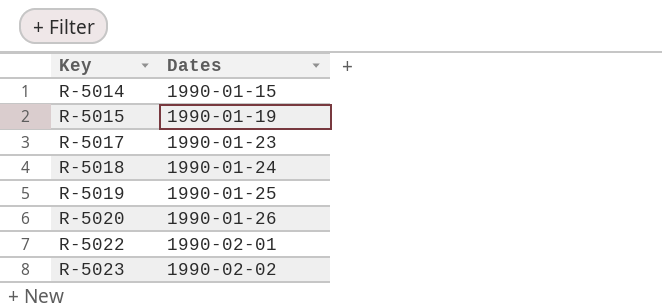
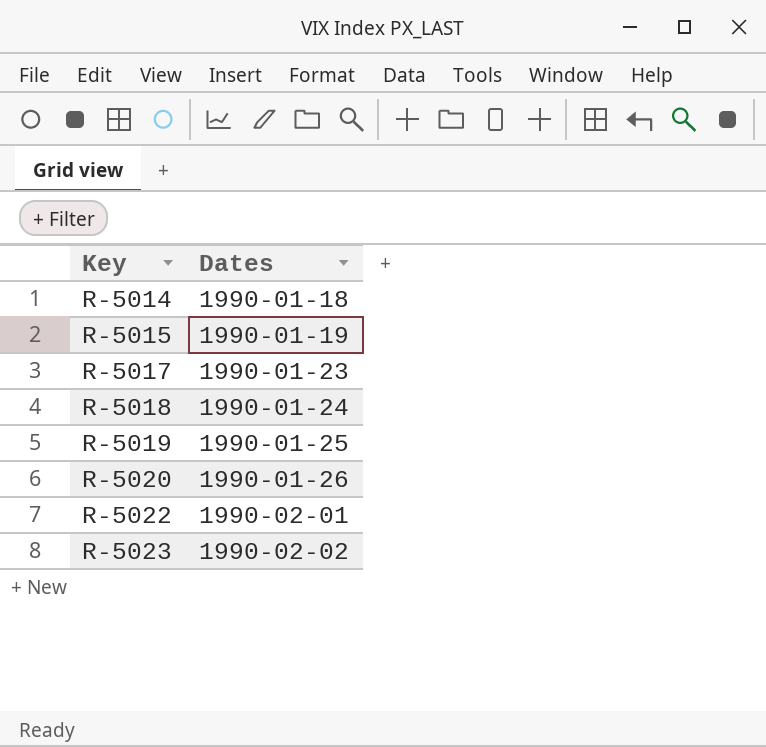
R-5014 | Dates: 1990-01-15 -> 1990-01-18

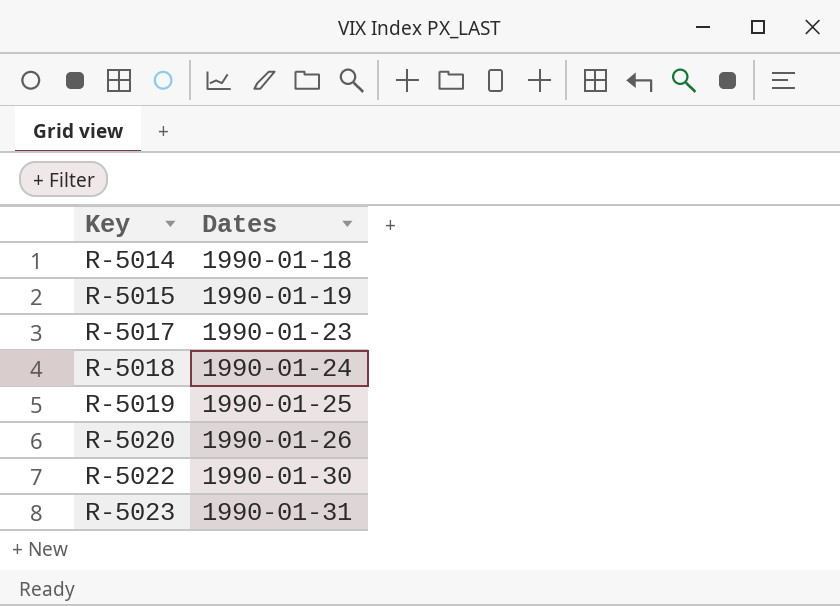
R-5022 | Dates: 1990-02-01 -> 1990-01-30
R-5023 | Dates: 1990-02-02 -> 1990-01-31

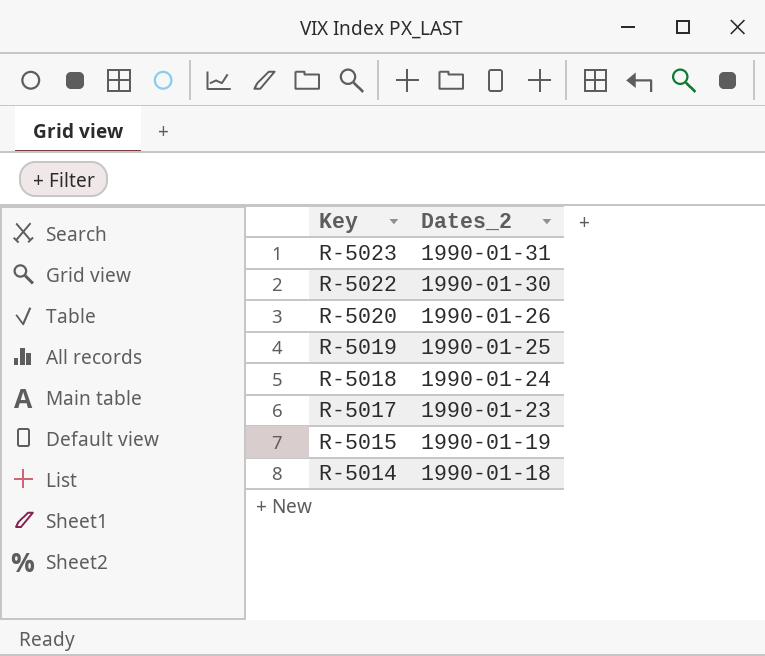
row order: Key ascending -> Key descending
column name: Dates -> Dates_2

